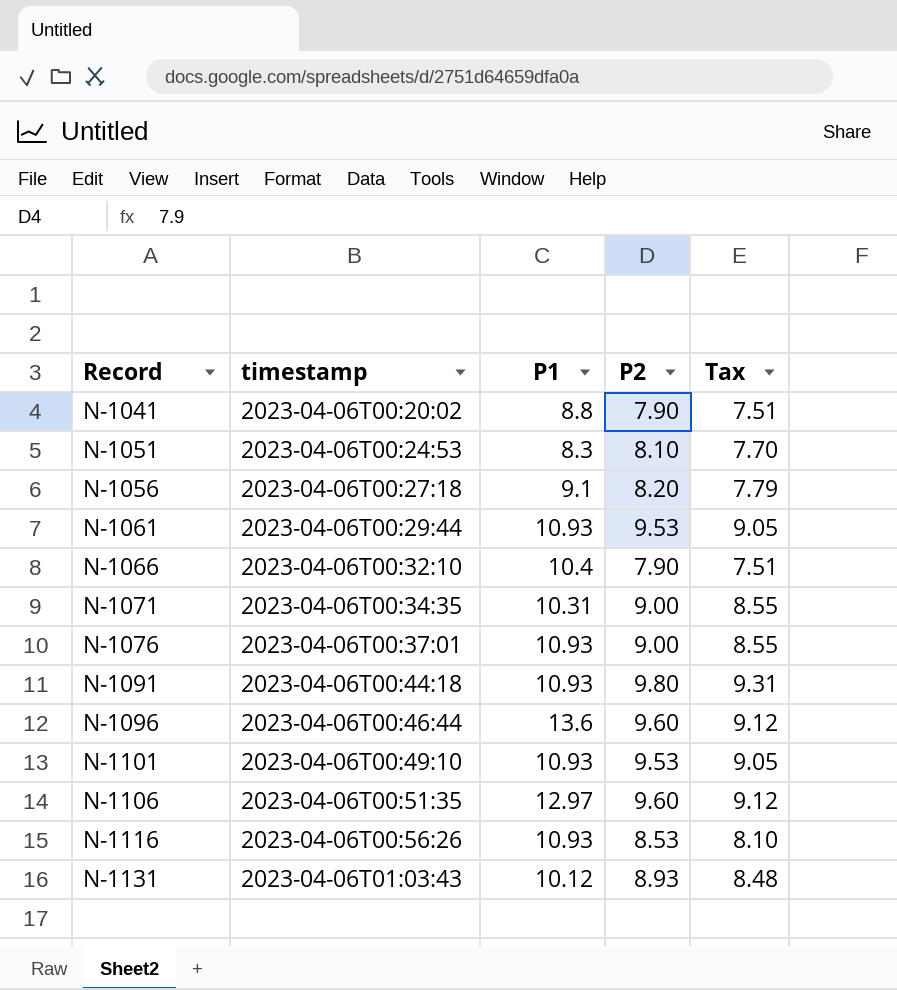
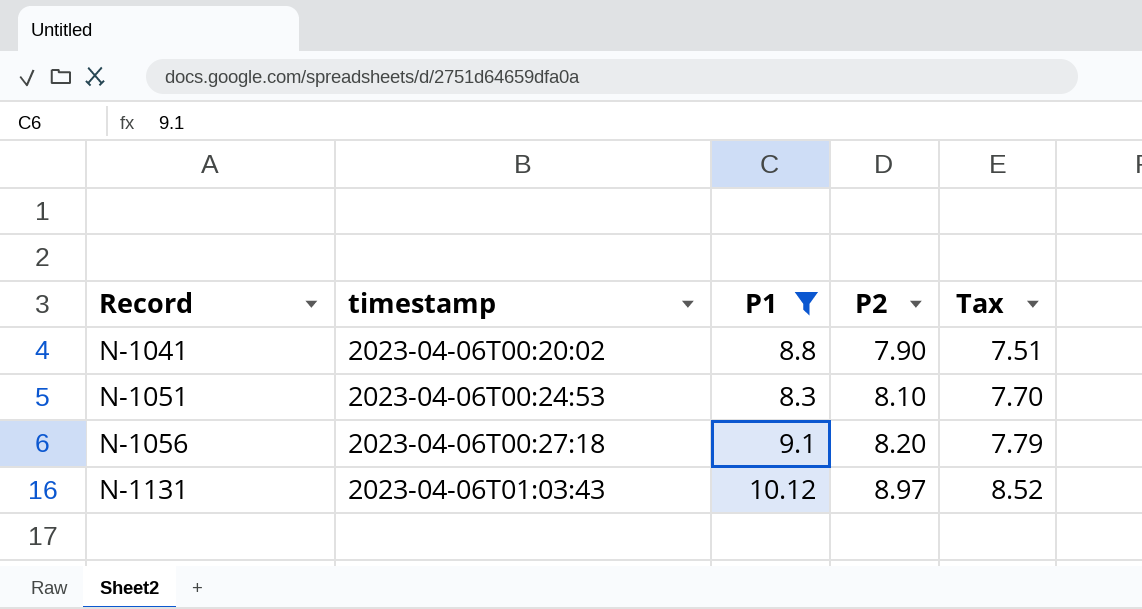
filter: none -> P1 <= 10.12
N-1131 | P2: 8.93 -> 8.97
N-1131 | Tax: 8.48 -> 8.52

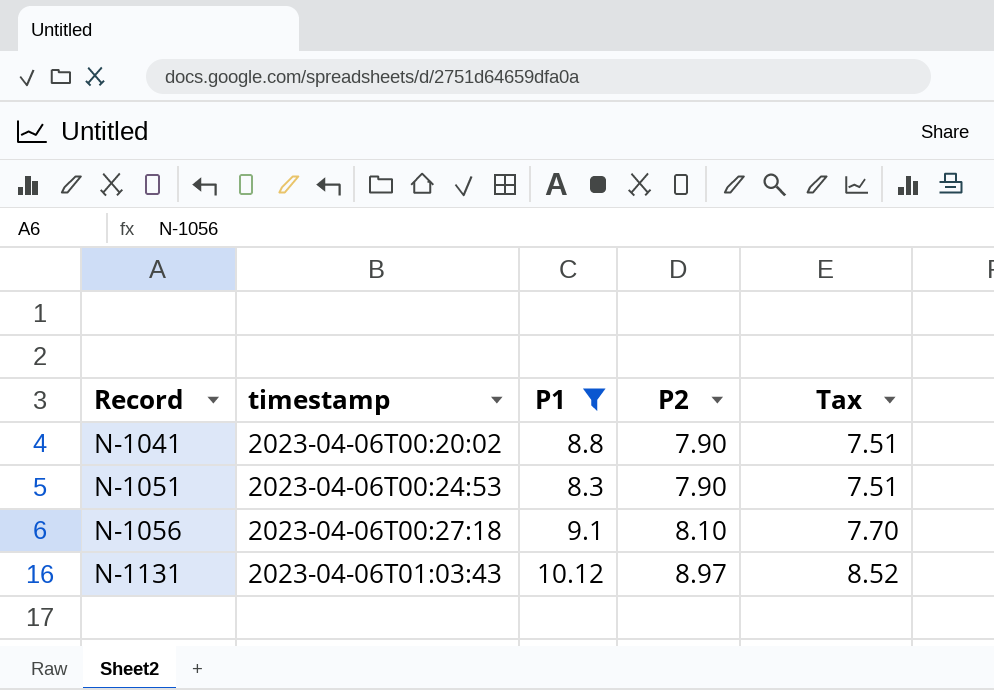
N-1051 | P2: 8.10 -> 7.90
N-1051 | Tax: 7.70 -> 7.51
N-1056 | P2: 8.20 -> 8.10
N-1056 | Tax: 7.79 -> 7.70

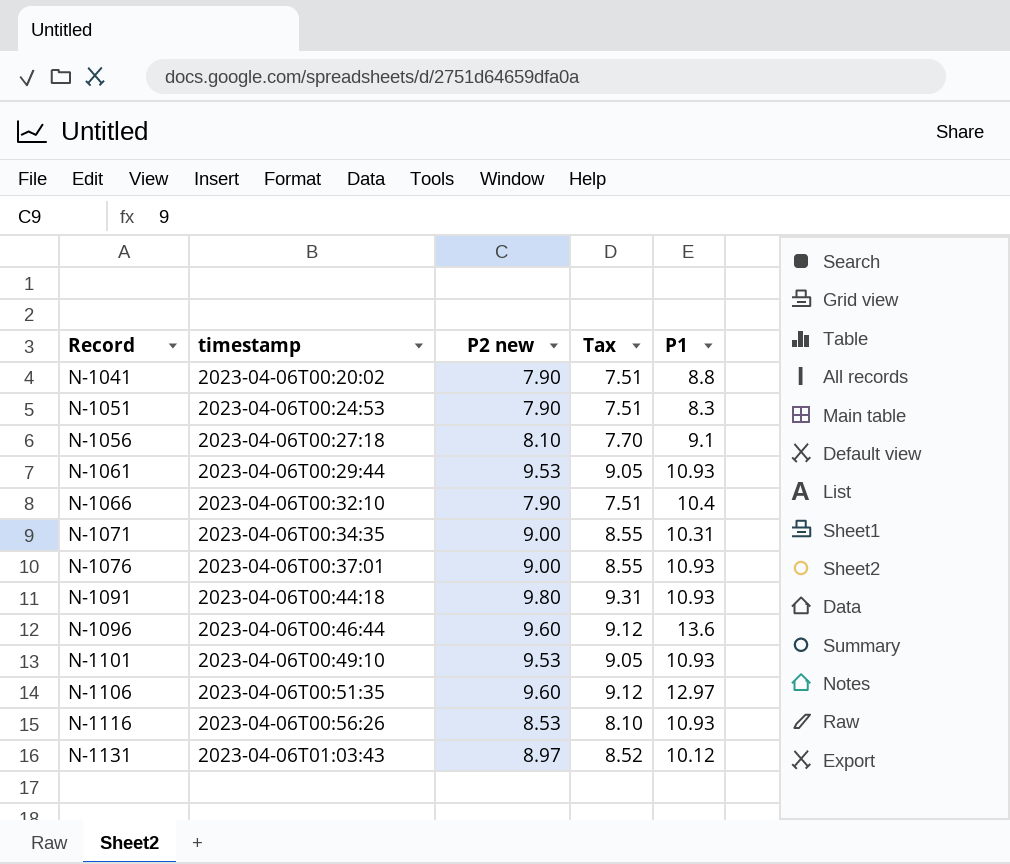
filter: P1 <= 10.12 -> none
column name: P2 -> P2 new
column P1 | position: 3 -> 5

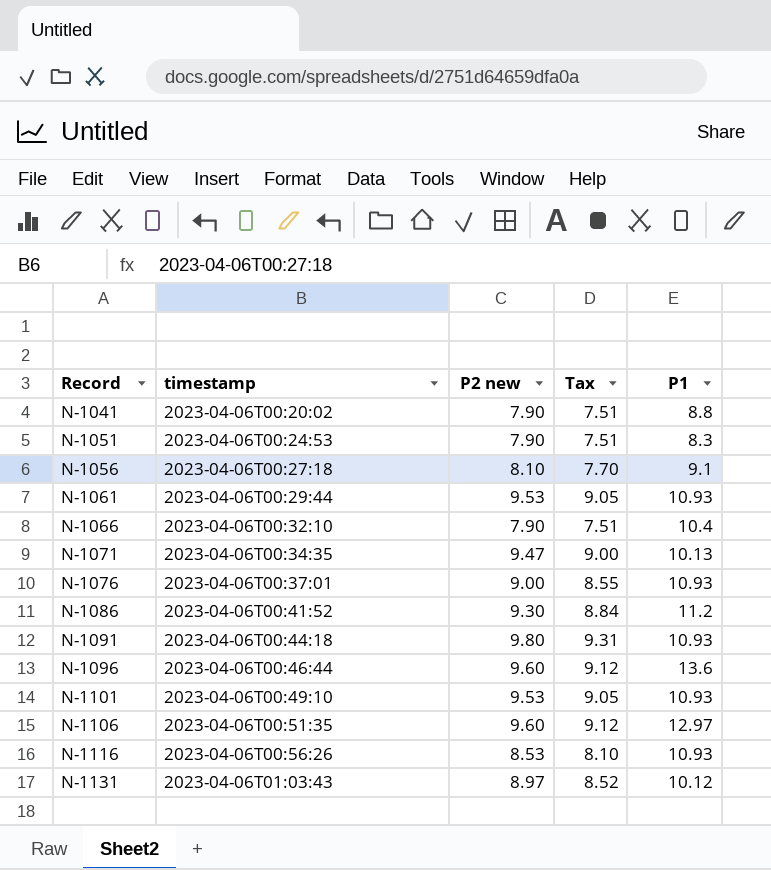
N-1071 | P2 new: 9.00 -> 9.47
N-1071 | Tax: 8.55 -> 9.00
N-1071 | P1: 10.31 -> 10.13
row N-1086: none -> 2023-04-06T00:41:52 | 9.30 | 8.84 | 11.2

